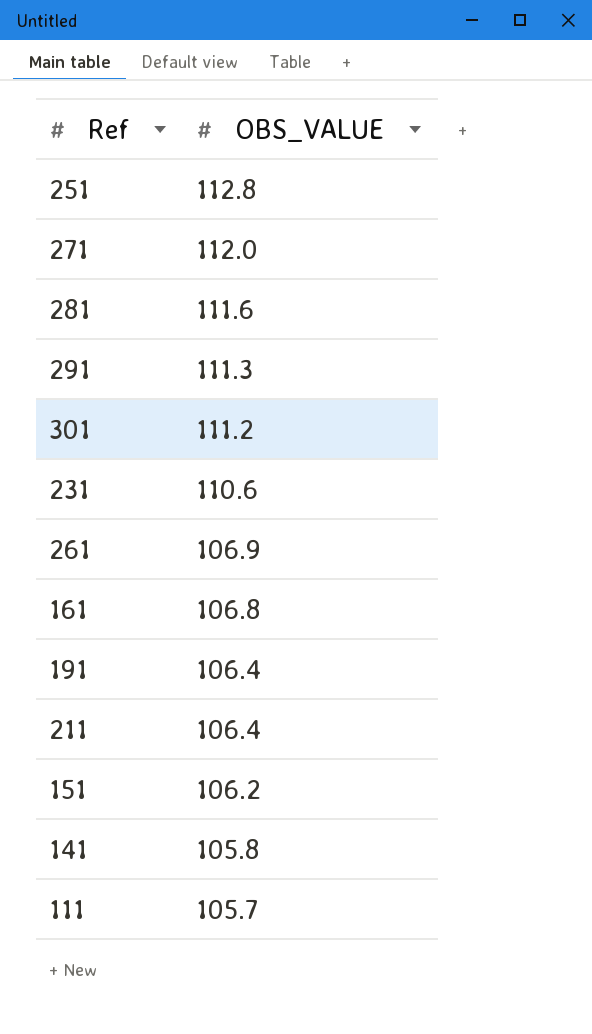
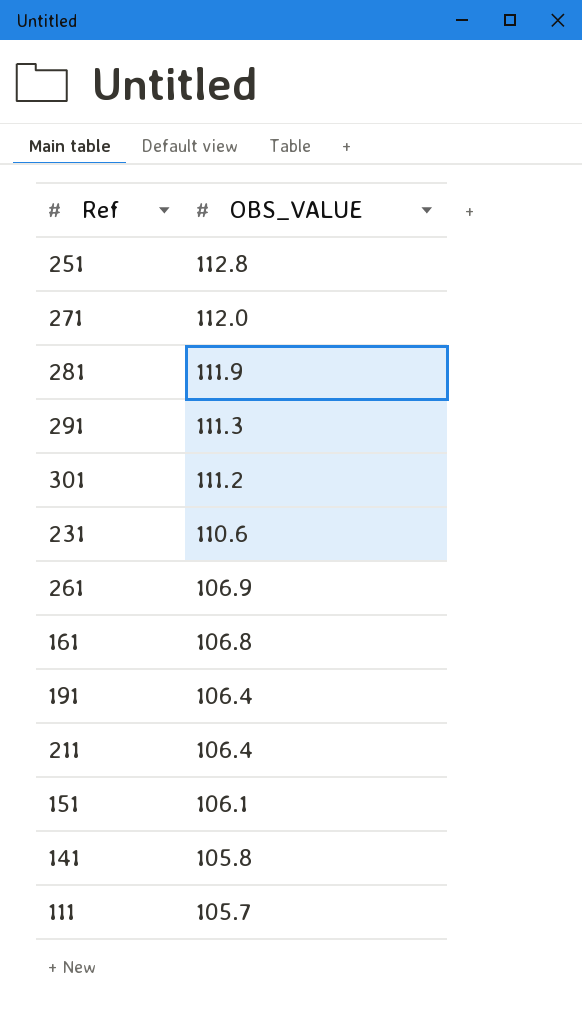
281 | OBS_VALUE: 111.6 -> 111.9
151 | OBS_VALUE: 106.2 -> 106.1

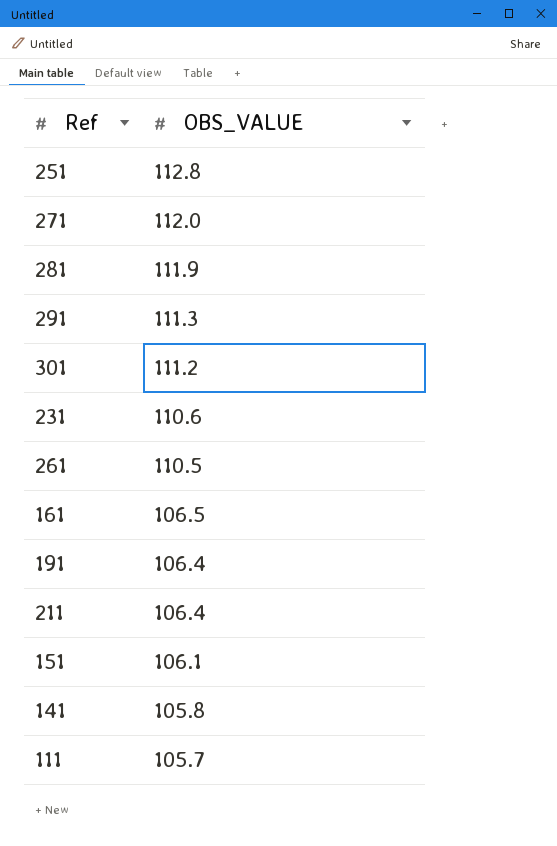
261 | OBS_VALUE: 106.9 -> 110.5
161 | OBS_VALUE: 106.8 -> 106.5

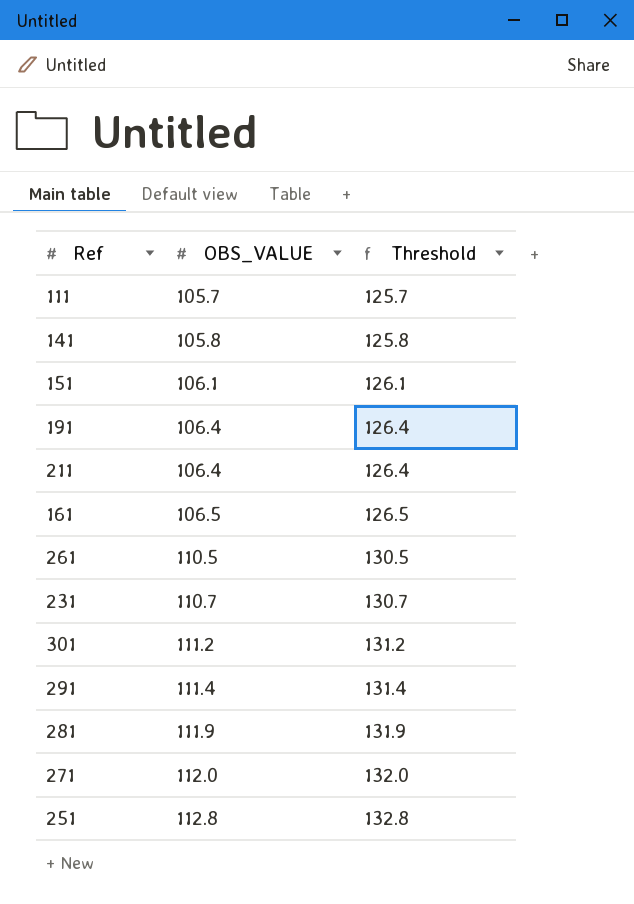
row order: OBS_VALUE descending -> OBS_VALUE ascending
column Threshold | formula: none -> [OBS_VALUE] + 20
231 | OBS_VALUE: 110.6 -> 110.7
291 | OBS_VALUE: 111.3 -> 111.4

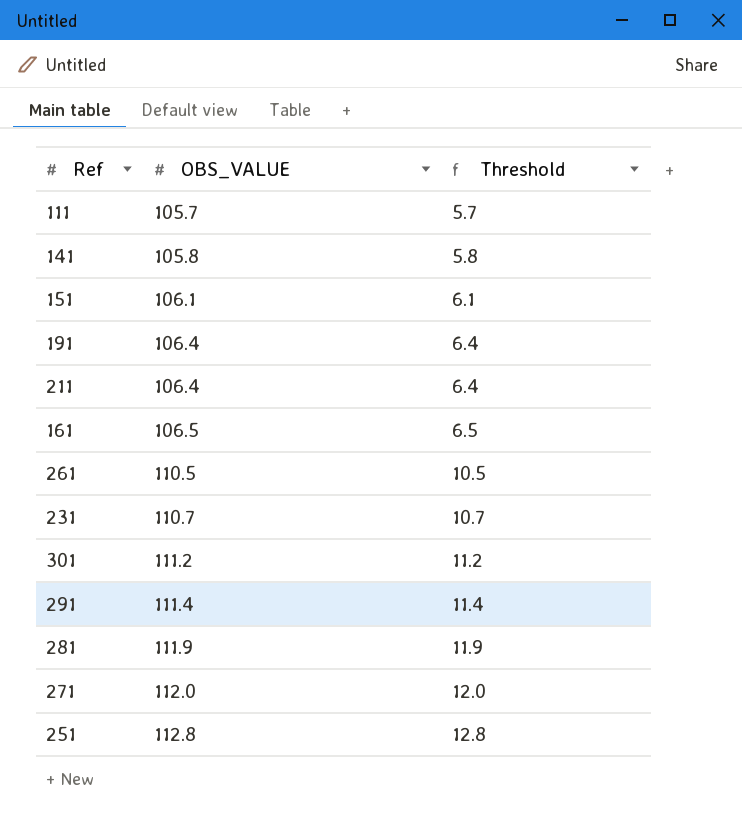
column Threshold | formula: [OBS_VALUE] + 20 -> [OBS_VALUE] - 100

